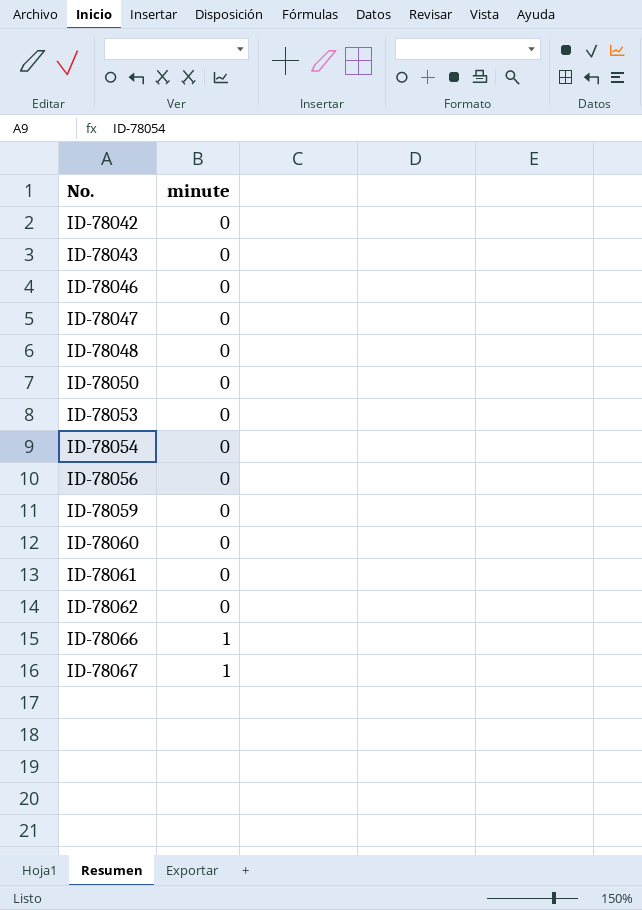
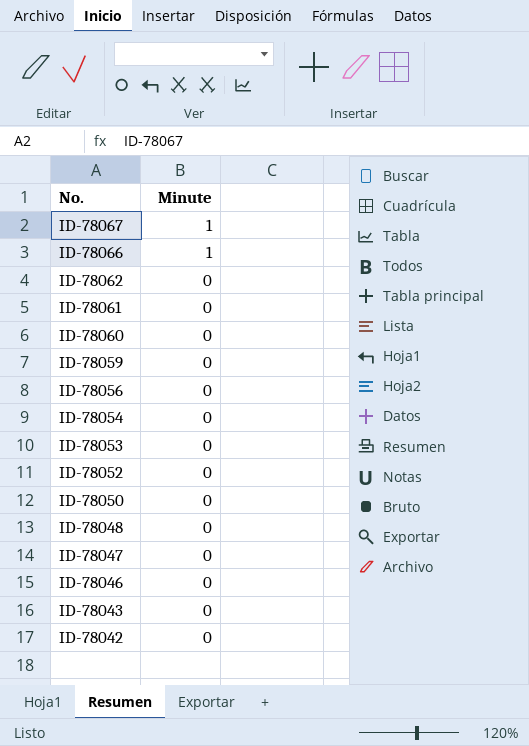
row order: No. ascending -> No. descending
column name: minute -> Minute
row ID-78052: none -> 0

